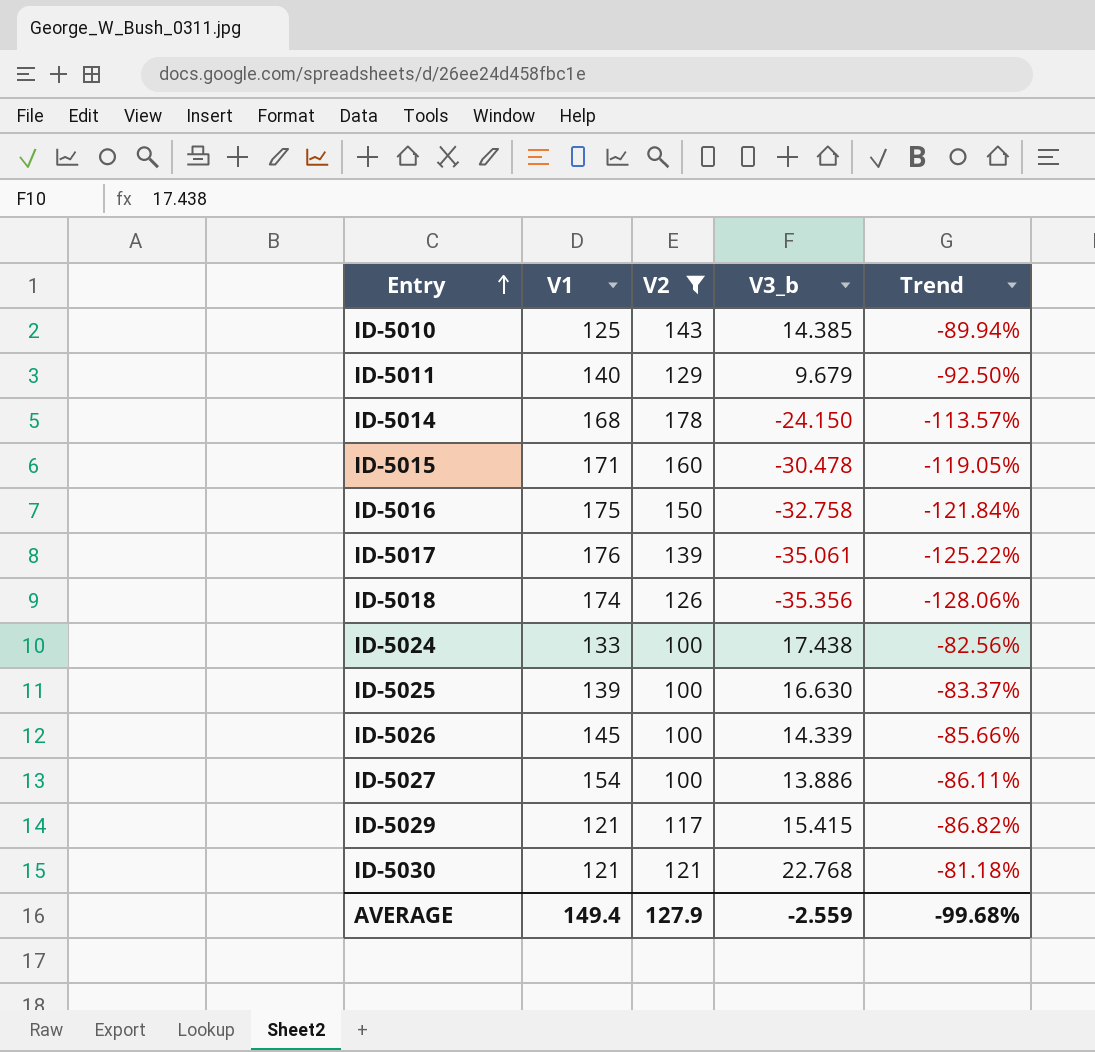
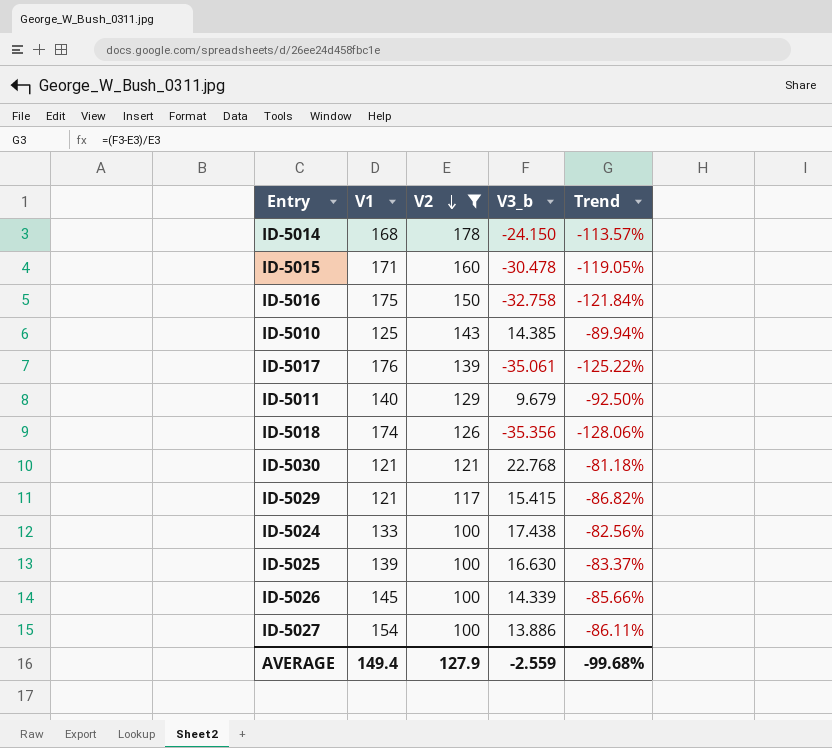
row order: Entry ascending -> V2 descending

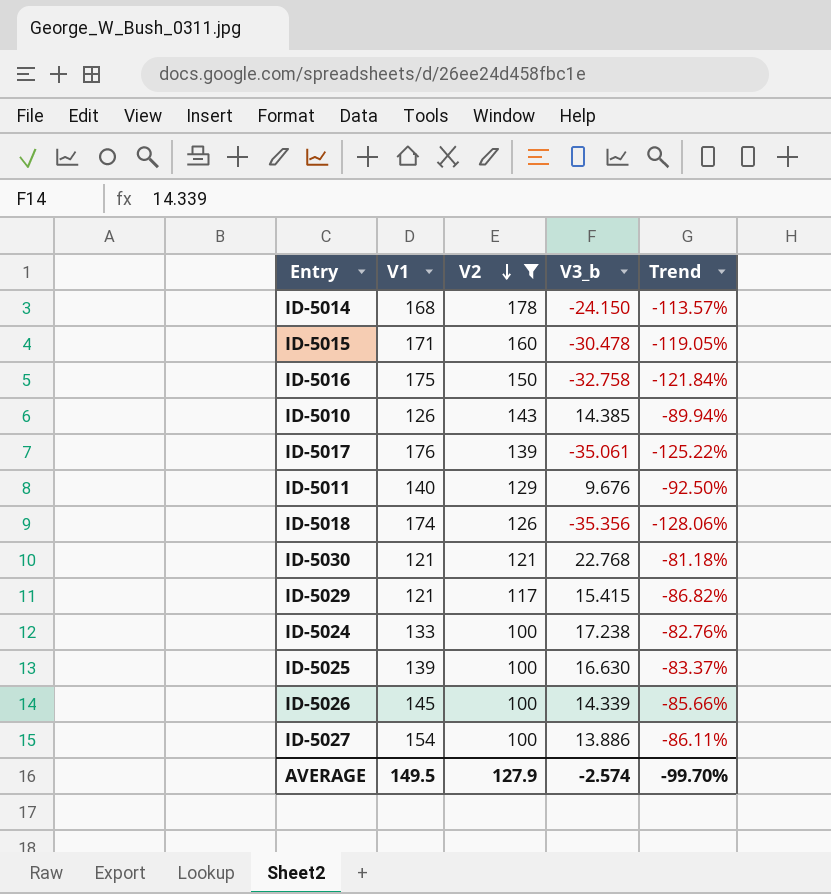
ID-5010 | V1: 125 -> 126
ID-5011 | V3_b: 9.679 -> 9.676
ID-5024 | V3_b: 17.438 -> 17.238
ID-5024 | Trend: -82.56% -> -82.76%
AVERAGE | V1: 149.4 -> 149.5
AVERAGE | V3_b: -2.559 -> -2.574
AVERAGE | Trend: -99.68% -> -99.70%

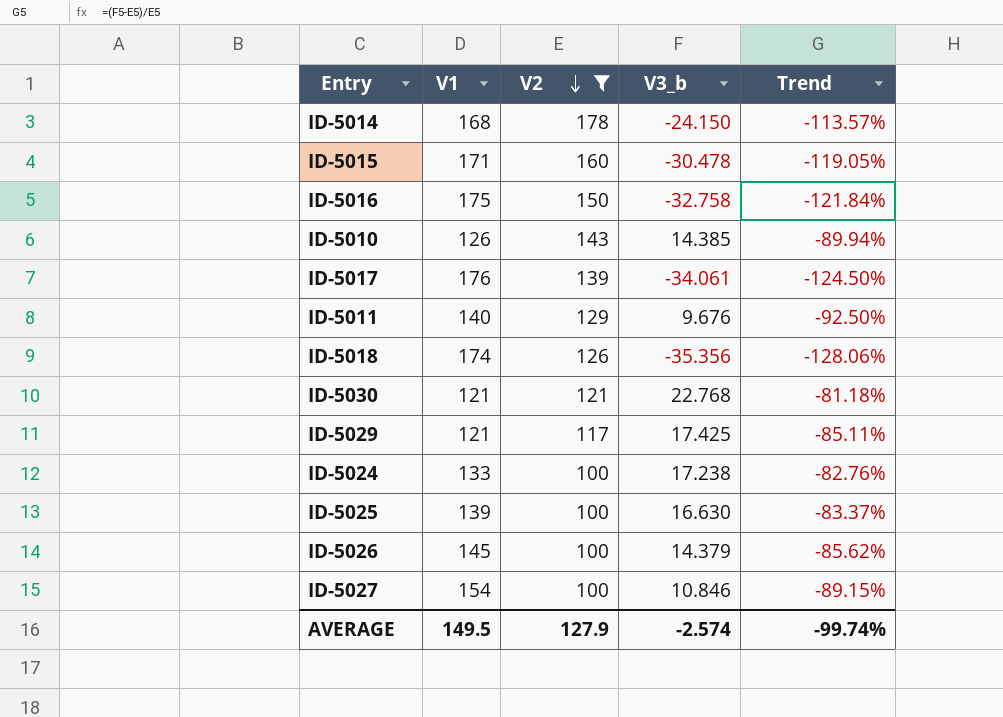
ID-5017 | V3_b: -35.061 -> -34.061
ID-5017 | Trend: -125.22% -> -124.50%
ID-5029 | V3_b: 15.415 -> 17.425
ID-5029 | Trend: -86.82% -> -85.11%
ID-5026 | V3_b: 14.339 -> 14.379
ID-5026 | Trend: -85.66% -> -85.62%
ID-5027 | V3_b: 13.886 -> 10.846
ID-5027 | Trend: -86.11% -> -89.15%
AVERAGE | Trend: -99.70% -> -99.74%

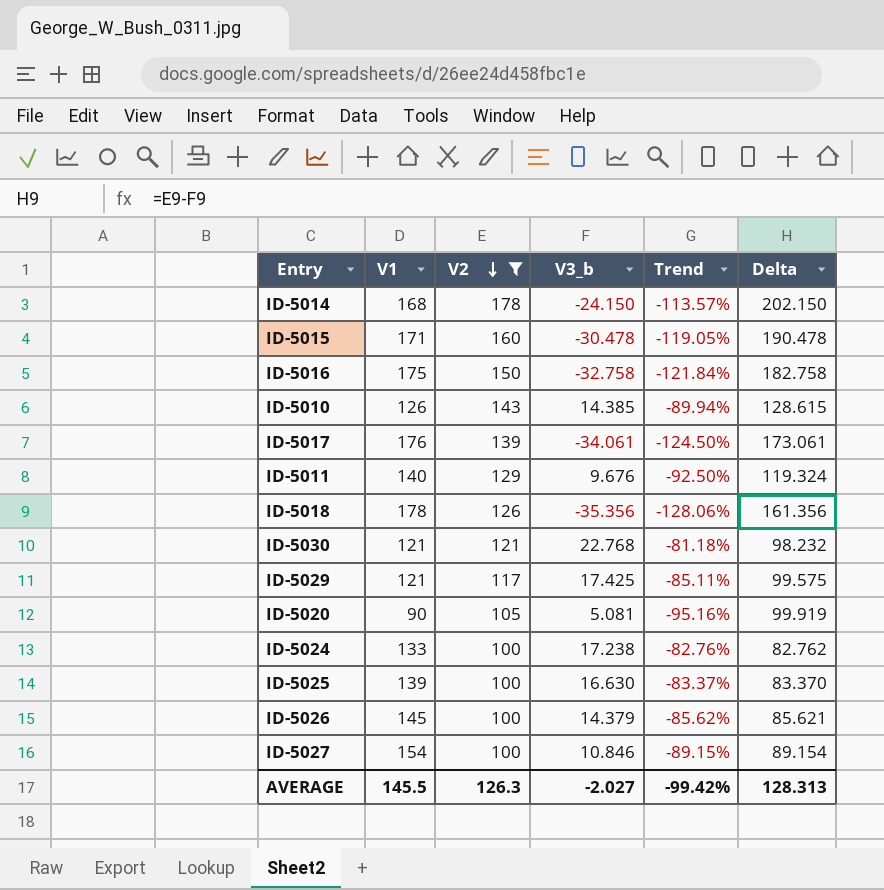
column Delta | formula: none -> [V2] - [V3_b]
ID-5018 | V1: 174 -> 178
row ID-5020: none -> 90 | 105 | 5.081 | -95.16% | 99.919
AVERAGE | V1: 149.5 -> 145.5
AVERAGE | V2: 127.9 -> 126.3
AVERAGE | V3_b: -2.574 -> -2.027
AVERAGE | Trend: -99.74% -> -99.42%

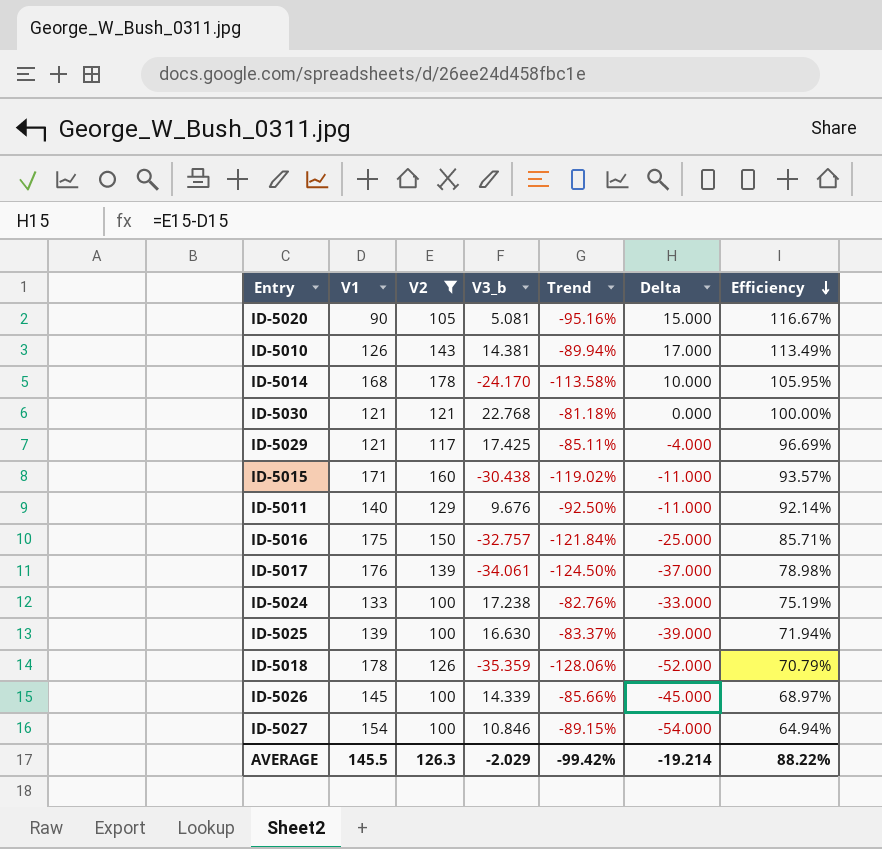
row order: V2 descending -> Efficiency descending
column Delta | formula: [V2] - [V3_b] -> [V2] - [V1]
column Efficiency | formula: none -> [V2] / [V1]
ID-5010 | V3_b: 14.385 -> 14.381
ID-5014 | V3_b: -24.150 -> -24.170
ID-5014 | Trend: -113.57% -> -113.58%
ID-5015 | V3_b: -30.478 -> -30.438
ID-5015 | Trend: -119.05% -> -119.02%
ID-5016 | V3_b: -32.758 -> -32.757
ID-5018 | V3_b: -35.356 -> -35.359
ID-5026 | V3_b: 14.379 -> 14.339
ID-5026 | Trend: -85.62% -> -85.66%
AVERAGE | V3_b: -2.027 -> -2.029
AVERAGE | Delta: 128.313 -> -19.214

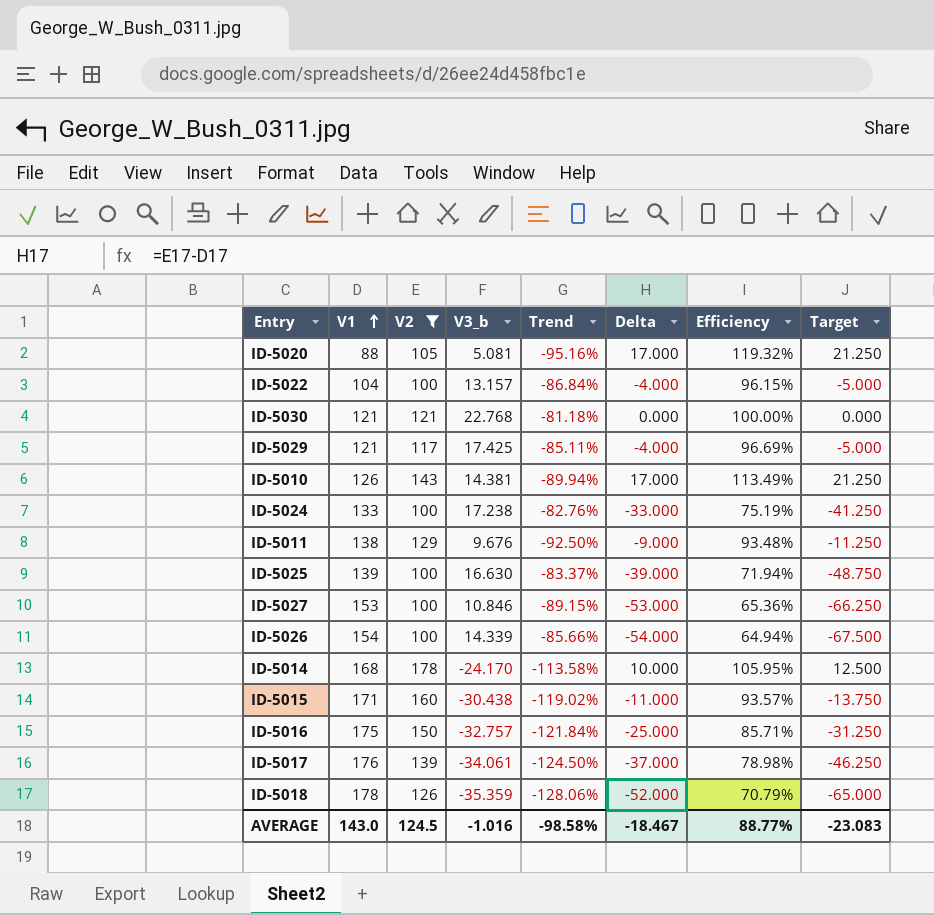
row order: Efficiency descending -> V1 ascending
column Target | formula: none -> [Delta] * 1.25
ID-5020 | V1: 90 -> 88
ID-5020 | Delta: 15.000 -> 17.000
ID-5020 | Efficiency: 116.67% -> 119.32%
row ID-5022: none -> 104 | 100 | 13.157 | -86.84% | -4.000 | 96.15% | -5.000
ID-5011 | V1: 140 -> 138
ID-5011 | Delta: -11.000 -> -9.000
ID-5011 | Efficiency: 92.14% -> 93.48%
ID-5027 | V1: 154 -> 153
ID-5027 | Delta: -54.000 -> -53.000
ID-5027 | Efficiency: 64.94% -> 65.36%
ID-5026 | V1: 145 -> 154
ID-5026 | Delta: -45.000 -> -54.000
ID-5026 | Efficiency: 68.97% -> 64.94%
AVERAGE | V1: 145.5 -> 143.0
AVERAGE | V2: 126.3 -> 124.5
AVERAGE | V3_b: -2.029 -> -1.016
AVERAGE | Trend: -99.42% -> -98.58%
AVERAGE | Delta: -19.214 -> -18.467
AVERAGE | Efficiency: 88.22% -> 88.77%

